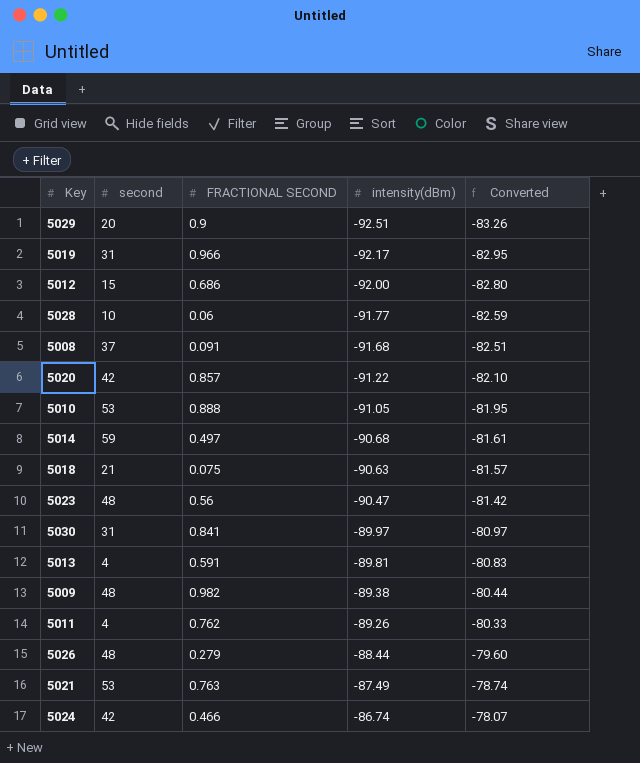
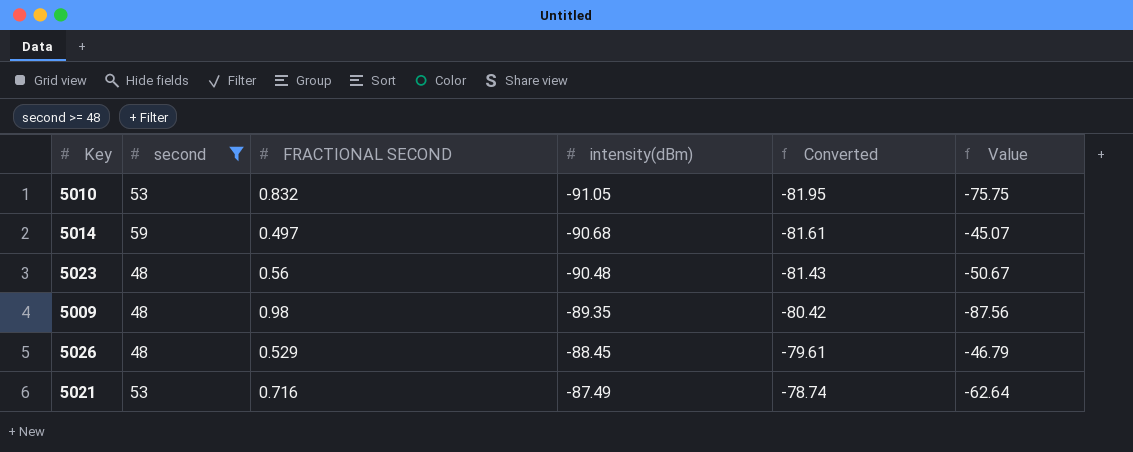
filter: none -> second >= 48
column Value | formula: none -> [FRACTIONAL SECOND] * [intensity(dBm)]
5010 | FRACTIONAL SECOND: 0.888 -> 0.832
5023 | intensity(dBm): -90.47 -> -90.48
5023 | Converted: -81.42 -> -81.43
5009 | FRACTIONAL SECOND: 0.982 -> 0.98
5009 | intensity(dBm): -89.38 -> -89.35
5009 | Converted: -80.44 -> -80.42
5026 | FRACTIONAL SECOND: 0.279 -> 0.529
5026 | intensity(dBm): -88.44 -> -88.45
5026 | Converted: -79.60 -> -79.61
5021 | FRACTIONAL SECOND: 0.763 -> 0.716

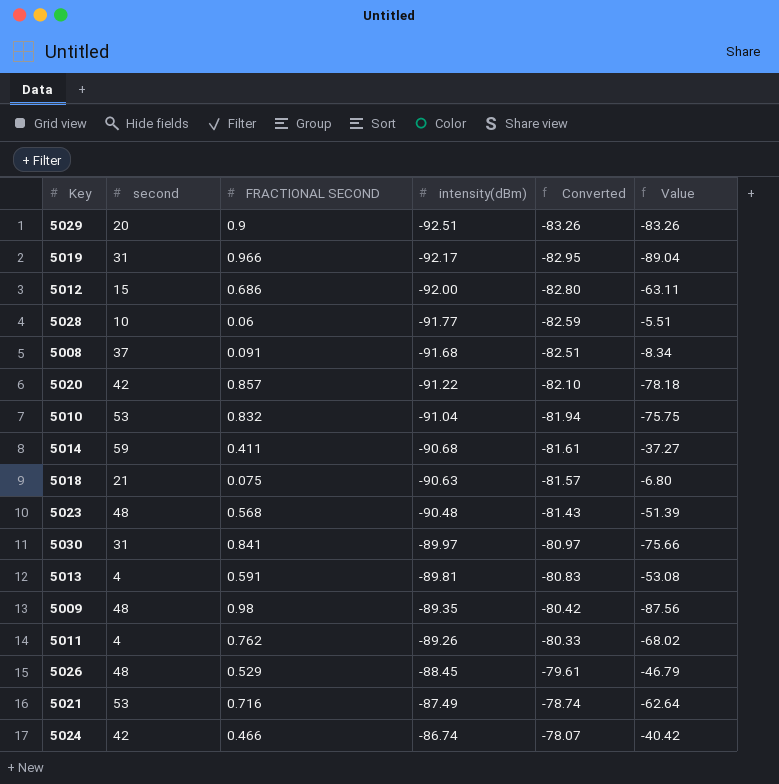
filter: second >= 48 -> none
5010 | intensity(dBm): -91.05 -> -91.04
5010 | Converted: -81.95 -> -81.94
5014 | FRACTIONAL SECOND: 0.497 -> 0.411
5014 | Value: -45.07 -> -37.27
5023 | FRACTIONAL SECOND: 0.56 -> 0.568
5023 | Value: -50.67 -> -51.39

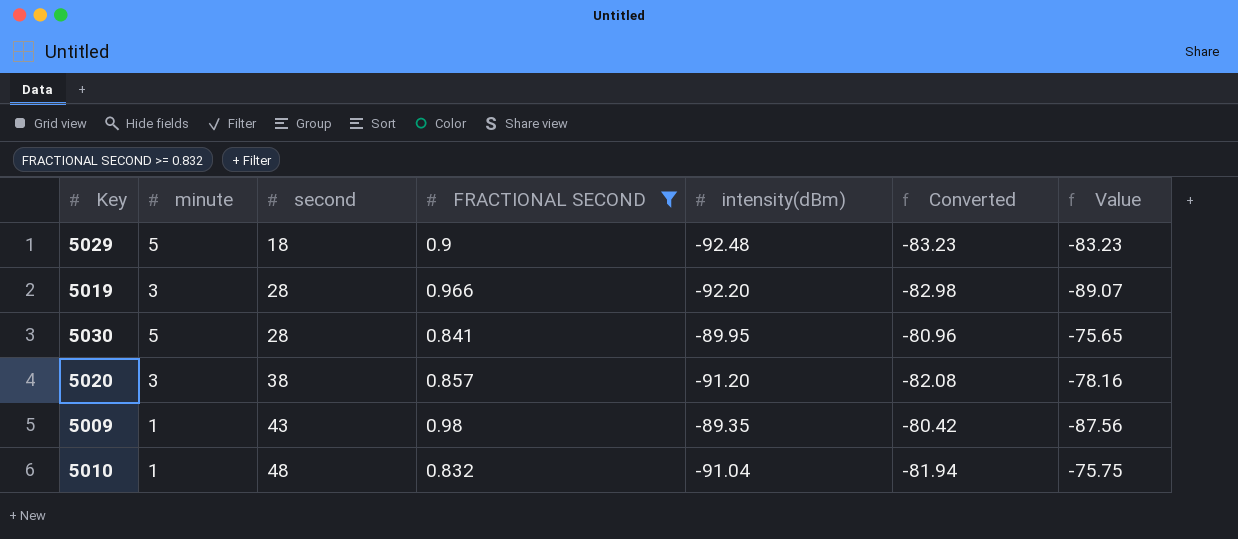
filter: none -> FRACTIONAL SECOND >= 0.832
row order: intensity(dBm) ascending -> second ascending
column minute | position: none -> 2
5029 | second: 20 -> 18
5029 | intensity(dBm): -92.51 -> -92.48
5029 | Converted: -83.26 -> -83.23
5029 | Value: -83.26 -> -83.23
5019 | second: 31 -> 28
5019 | intensity(dBm): -92.17 -> -92.20
5019 | Converted: -82.95 -> -82.98
5019 | Value: -89.04 -> -89.07
5030 | second: 31 -> 28
5030 | intensity(dBm): -89.97 -> -89.95
5030 | Converted: -80.97 -> -80.96
5030 | Value: -75.66 -> -75.65
5020 | second: 42 -> 38
5020 | intensity(dBm): -91.22 -> -91.20
5020 | Converted: -82.10 -> -82.08
5020 | Value: -78.18 -> -78.16
5009 | second: 48 -> 43
5010 | second: 53 -> 48

